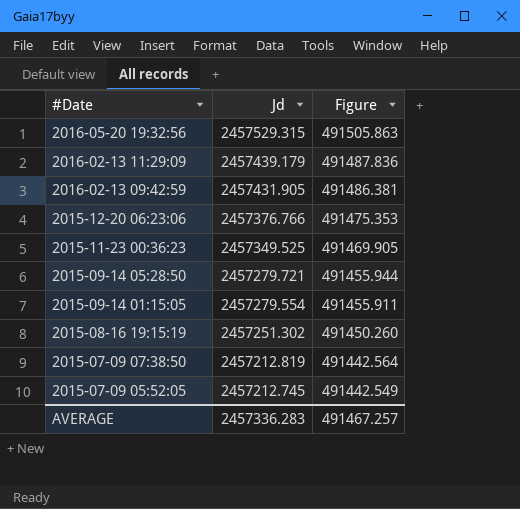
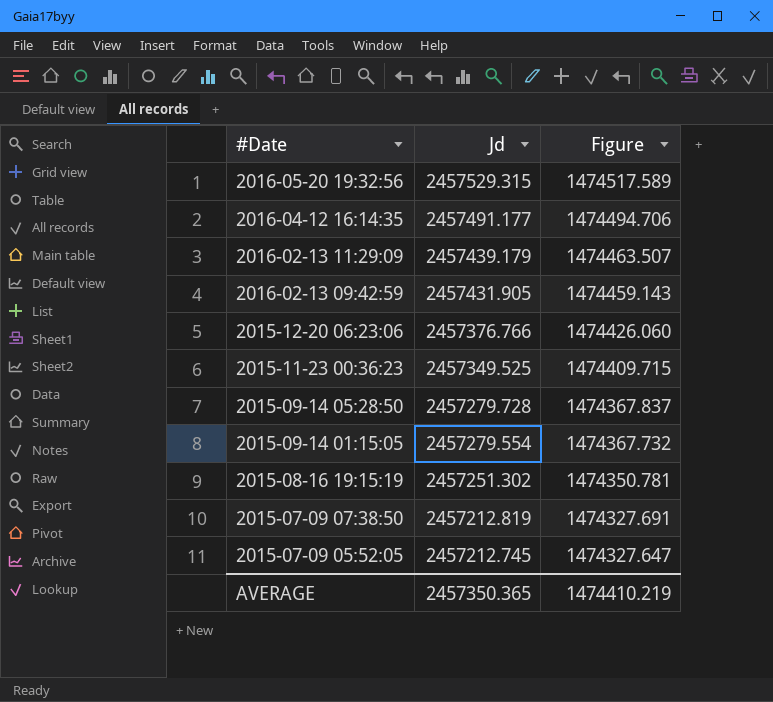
column Figure | formula: [Jd] * 0.2 -> [Jd] * 0.6
row 2016-04-12 16:14:35: none -> 2457491.177 | 1474494.706
2015-09-14 05:28:50 | Jd: 2457279.721 -> 2457279.728
AVERAGE | Jd: 2457336.283 -> 2457350.365
AVERAGE | Figure: 491467.257 -> 1474410.219

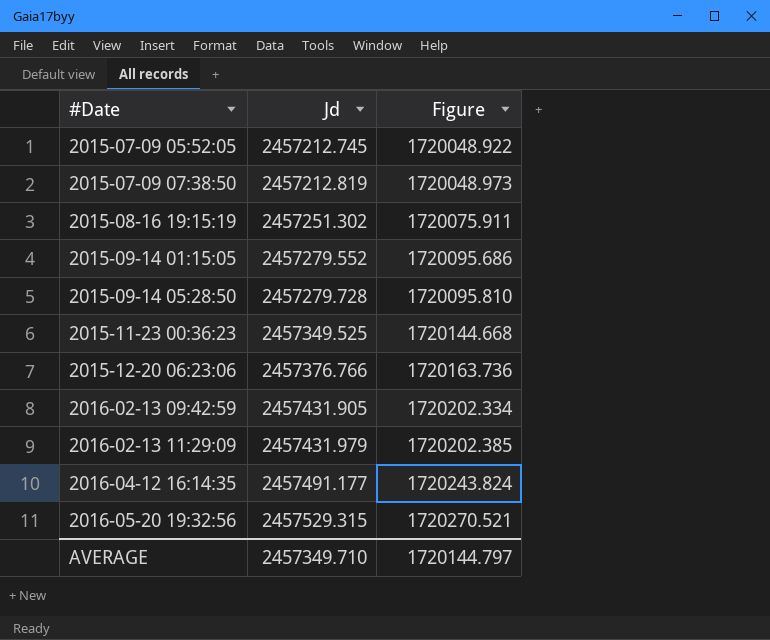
row order: #Date descending -> #Date ascending
column Figure | formula: [Jd] * 0.6 -> [Jd] * 0.7
2015-09-14 01:15:05 | Jd: 2457279.554 -> 2457279.552
2016-02-13 11:29:09 | Jd: 2457439.179 -> 2457431.979
AVERAGE | Jd: 2457350.365 -> 2457349.710
AVERAGE | Figure: 1474410.219 -> 1720144.797

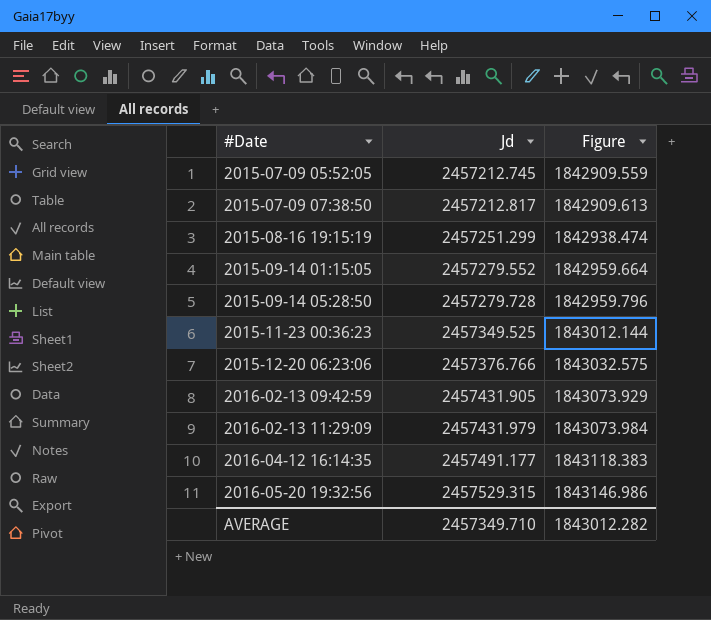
column Figure | formula: [Jd] * 0.7 -> [Jd] * 0.75
2015-07-09 07:38:50 | Jd: 2457212.819 -> 2457212.817
2015-08-16 19:15:19 | Jd: 2457251.302 -> 2457251.299
AVERAGE | Figure: 1720144.797 -> 1843012.282

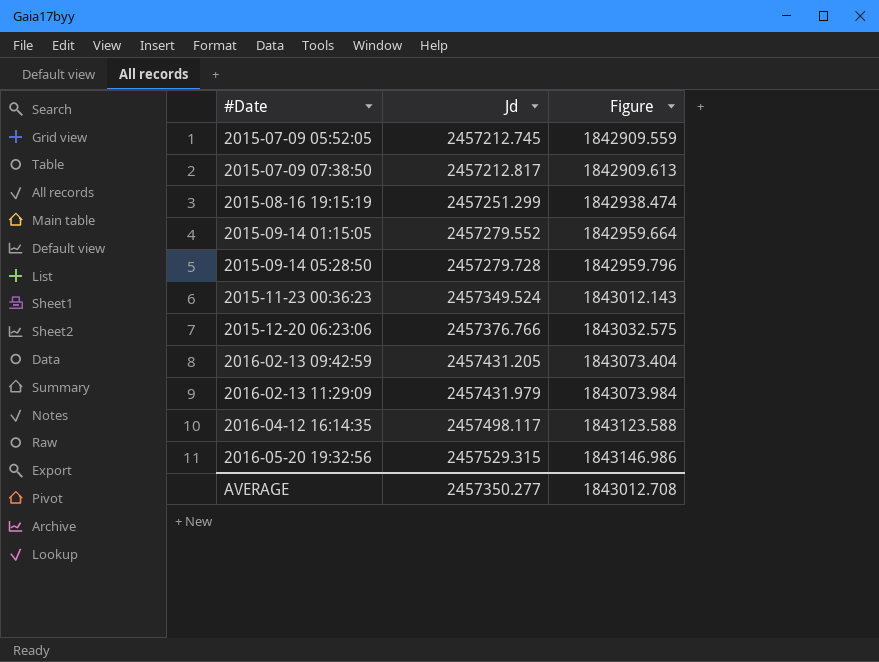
2015-11-23 00:36:23 | Jd: 2457349.525 -> 2457349.524
2015-11-23 00:36:23 | Figure: 1843012.144 -> 1843012.143
2016-02-13 09:42:59 | Jd: 2457431.905 -> 2457431.205
2016-02-13 09:42:59 | Figure: 1843073.929 -> 1843073.404
2016-04-12 16:14:35 | Jd: 2457491.177 -> 2457498.117
2016-04-12 16:14:35 | Figure: 1843118.383 -> 1843123.588
AVERAGE | Jd: 2457349.710 -> 2457350.277
AVERAGE | Figure: 1843012.282 -> 1843012.708

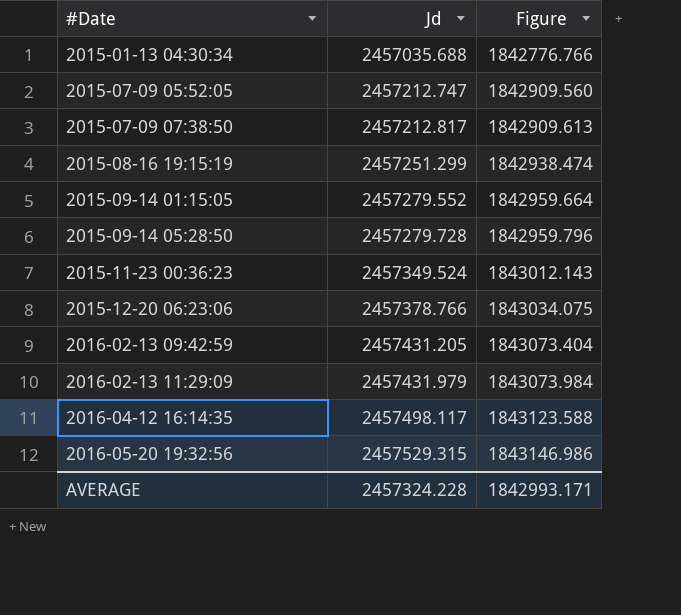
row 2015-01-13 04:30:34: none -> 2457035.688 | 1842776.766
2015-07-09 05:52:05 | Jd: 2457212.745 -> 2457212.747
2015-07-09 05:52:05 | Figure: 1842909.559 -> 1842909.560
2015-12-20 06:23:06 | Jd: 2457376.766 -> 2457378.766
2015-12-20 06:23:06 | Figure: 1843032.575 -> 1843034.075
AVERAGE | Jd: 2457350.277 -> 2457324.228
AVERAGE | Figure: 1843012.708 -> 1842993.171

